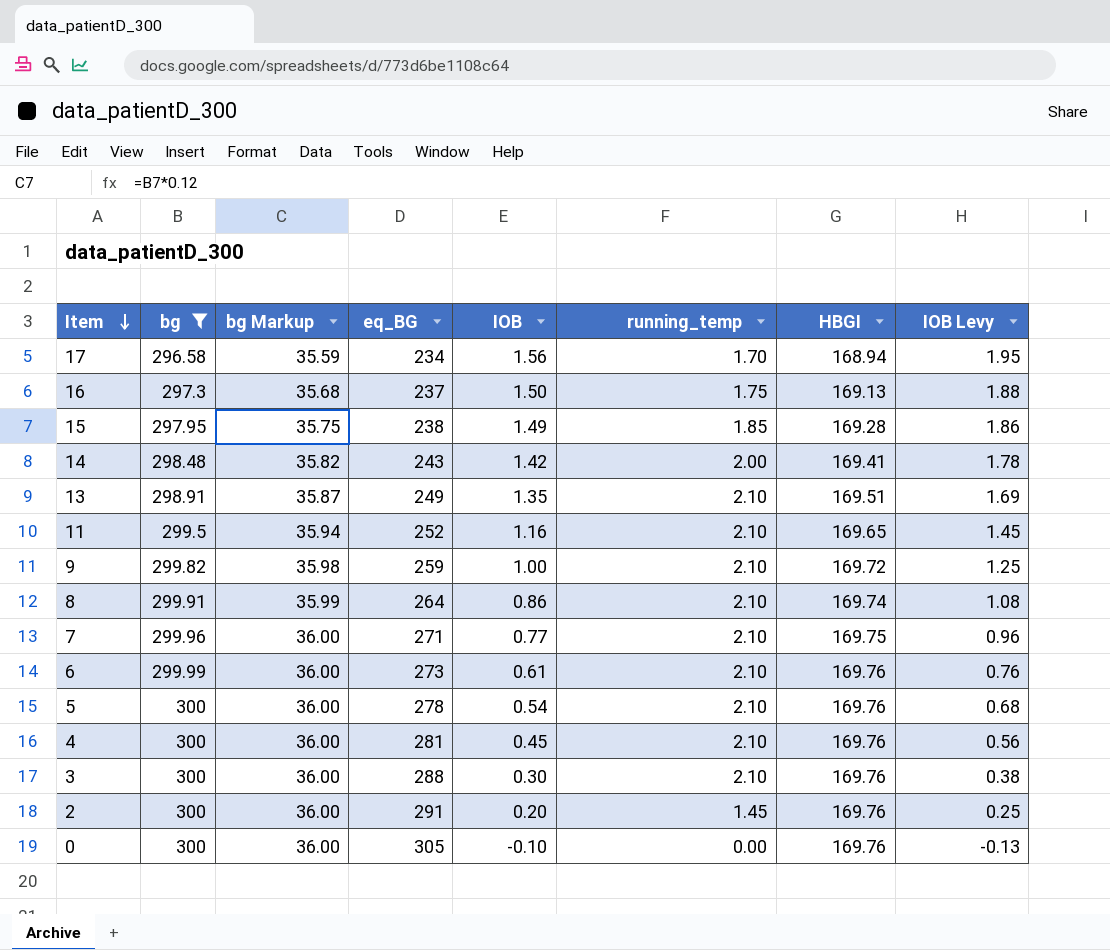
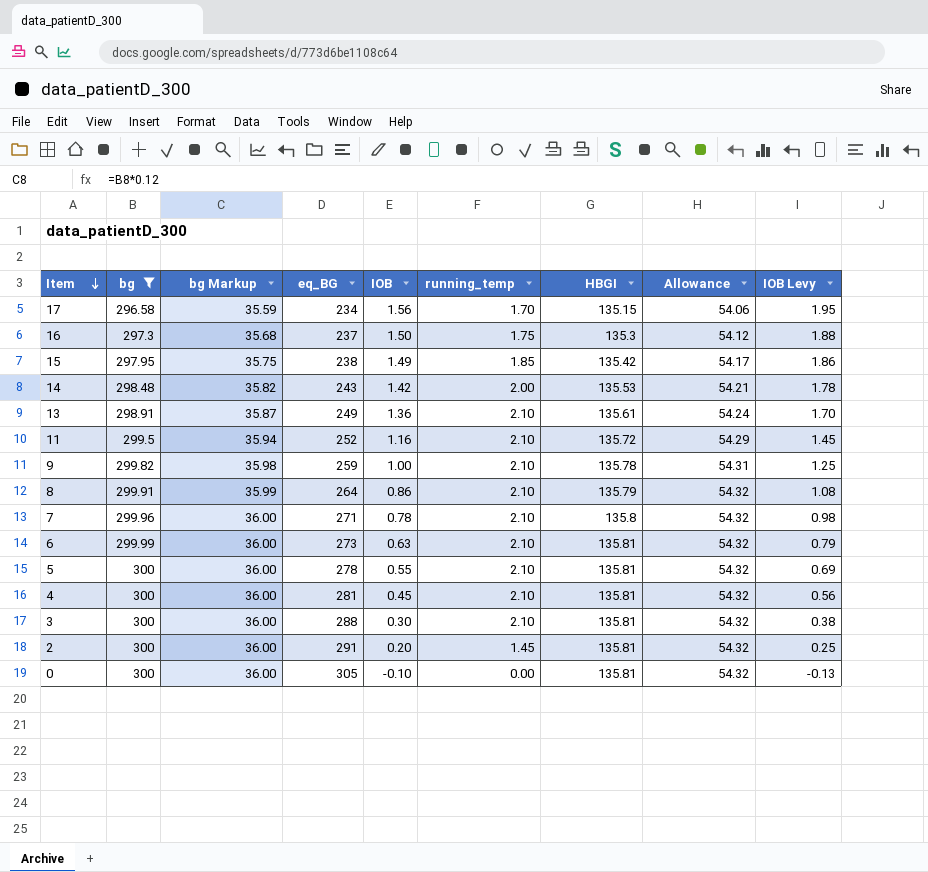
column Allowance | formula: none -> [HBGI] * 0.4
17 | HBGI: 168.94 -> 135.15
16 | HBGI: 169.13 -> 135.3
15 | HBGI: 169.28 -> 135.42
14 | HBGI: 169.41 -> 135.53
13 | IOB: 1.35 -> 1.36
13 | HBGI: 169.51 -> 135.61
13 | IOB Levy: 1.69 -> 1.70
11 | HBGI: 169.65 -> 135.72
9 | HBGI: 169.72 -> 135.78
8 | HBGI: 169.74 -> 135.79
7 | IOB: 0.77 -> 0.78
7 | HBGI: 169.75 -> 135.8
7 | IOB Levy: 0.96 -> 0.98
6 | IOB: 0.61 -> 0.63
6 | HBGI: 169.76 -> 135.81
6 | IOB Levy: 0.76 -> 0.79
5 | IOB: 0.54 -> 0.55
5 | HBGI: 169.76 -> 135.81
5 | IOB Levy: 0.68 -> 0.69
4 | HBGI: 169.76 -> 135.81
3 | HBGI: 169.76 -> 135.81
2 | HBGI: 169.76 -> 135.81
0 | HBGI: 169.76 -> 135.81

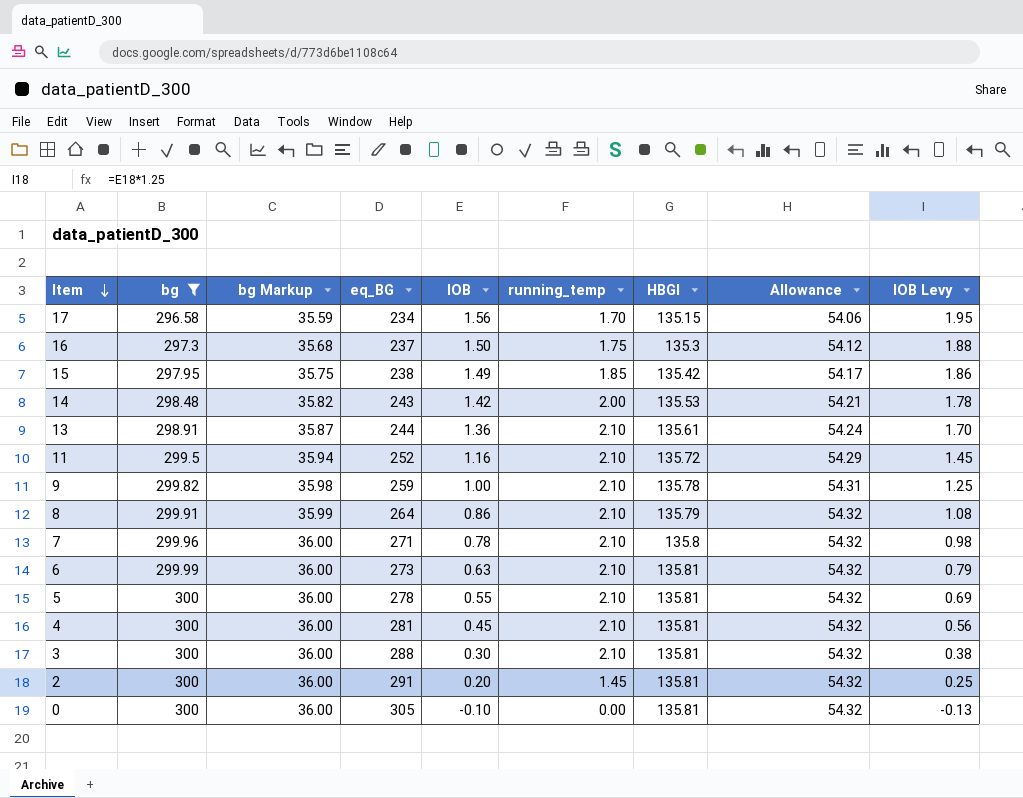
13 | eq_BG: 249 -> 244

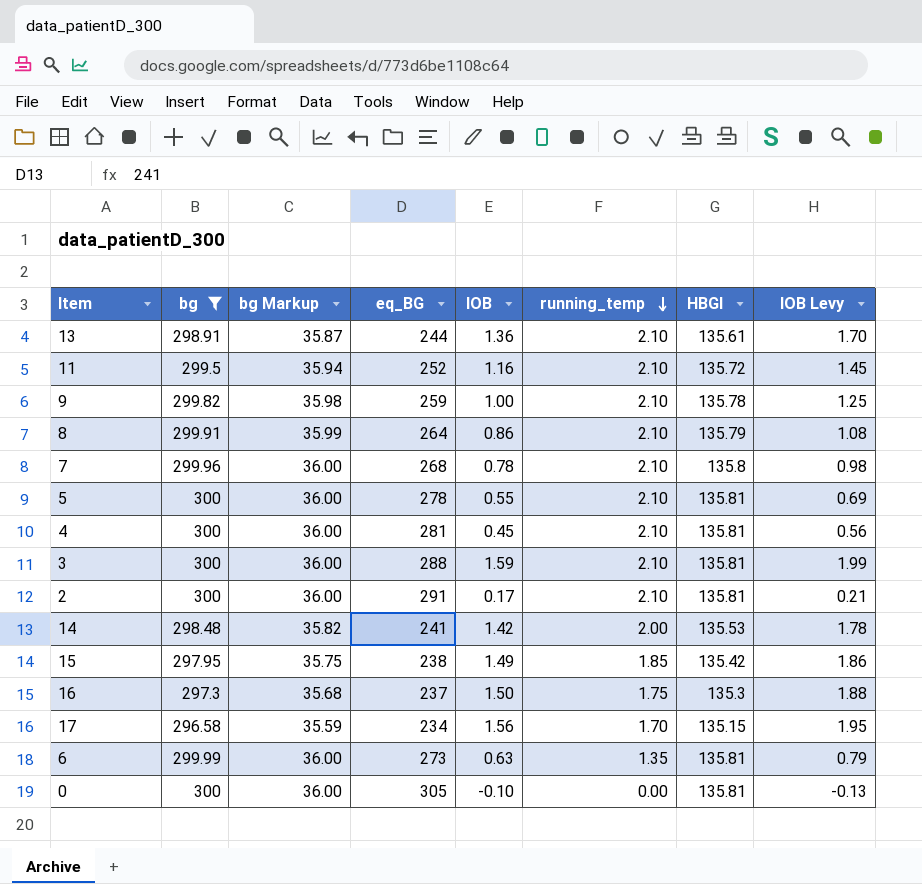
row order: Item descending -> running_temp descending
column Allowance | formula: [HBGI] * 0.4 -> none
7 | eq_BG: 271 -> 268
3 | IOB: 0.30 -> 1.59
3 | IOB Levy: 0.38 -> 1.99
2 | IOB: 0.20 -> 0.17
2 | running_temp: 1.45 -> 2.10
2 | IOB Levy: 0.25 -> 0.21
14 | eq_BG: 243 -> 241
6 | running_temp: 2.10 -> 1.35

